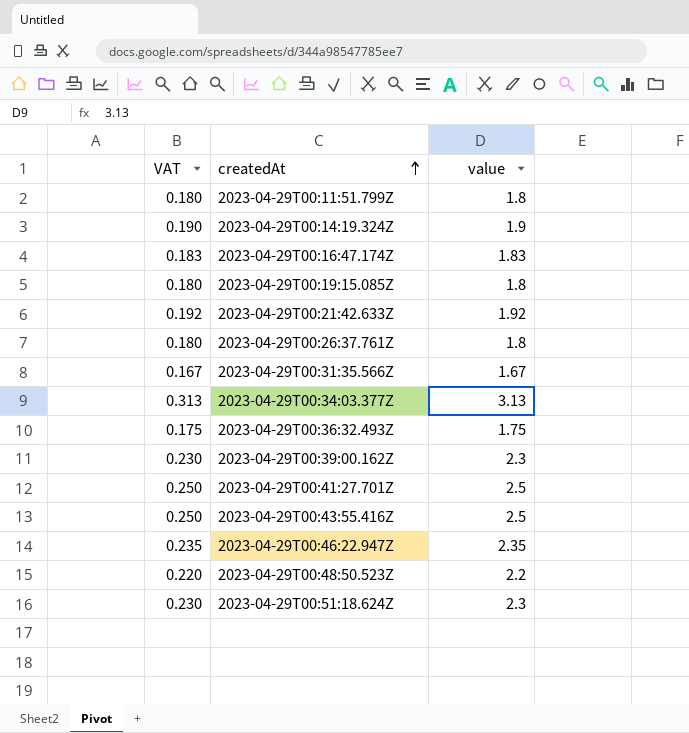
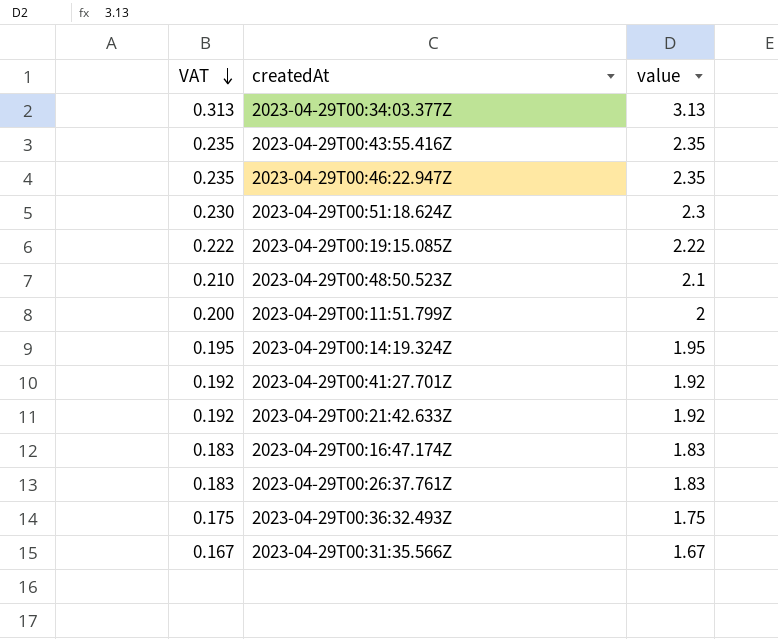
row order: createdAt ascending -> VAT descending
row 2023-04-29T00:39:00.162Z: 0.230 | 2.3 -> none
2023-04-29T00:43:55.416Z | VAT: 0.250 -> 0.235
2023-04-29T00:43:55.416Z | value: 2.5 -> 2.35
2023-04-29T00:19:15.085Z | VAT: 0.180 -> 0.222
2023-04-29T00:19:15.085Z | value: 1.8 -> 2.22
2023-04-29T00:48:50.523Z | VAT: 0.220 -> 0.210
2023-04-29T00:48:50.523Z | value: 2.2 -> 2.1
2023-04-29T00:11:51.799Z | VAT: 0.180 -> 0.200
2023-04-29T00:11:51.799Z | value: 1.8 -> 2
2023-04-29T00:14:19.324Z | VAT: 0.190 -> 0.195
2023-04-29T00:14:19.324Z | value: 1.9 -> 1.95
2023-04-29T00:41:27.701Z | VAT: 0.250 -> 0.192
2023-04-29T00:41:27.701Z | value: 2.5 -> 1.92
2023-04-29T00:26:37.761Z | VAT: 0.180 -> 0.183
2023-04-29T00:26:37.761Z | value: 1.8 -> 1.83

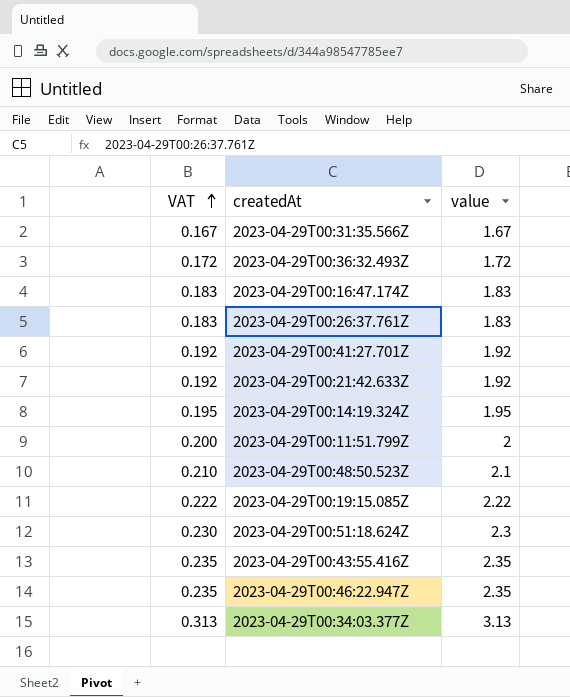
row order: VAT descending -> VAT ascending
2023-04-29T00:36:32.493Z | VAT: 0.175 -> 0.172
2023-04-29T00:36:32.493Z | value: 1.75 -> 1.72

